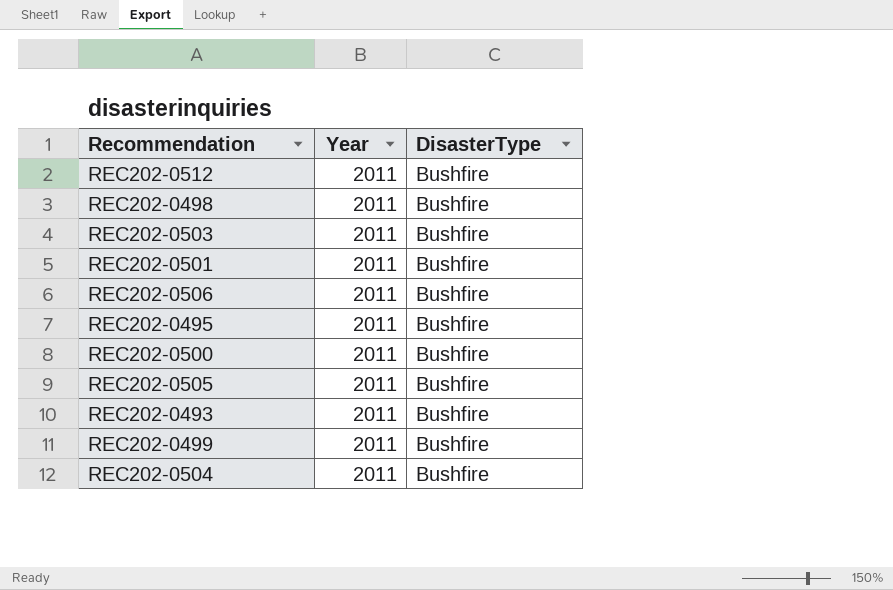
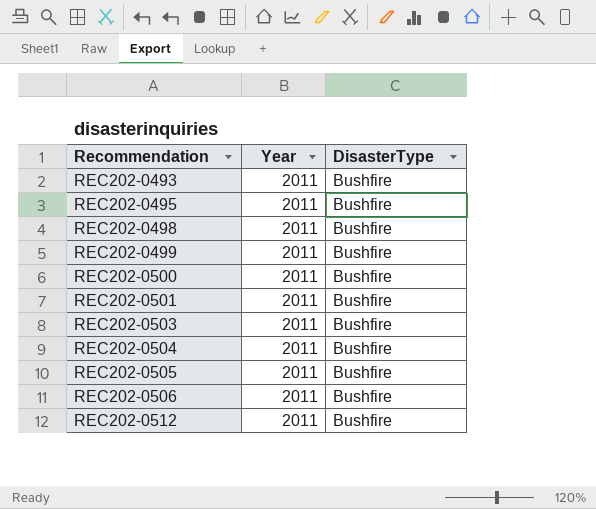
row order: none -> Recommendation ascending

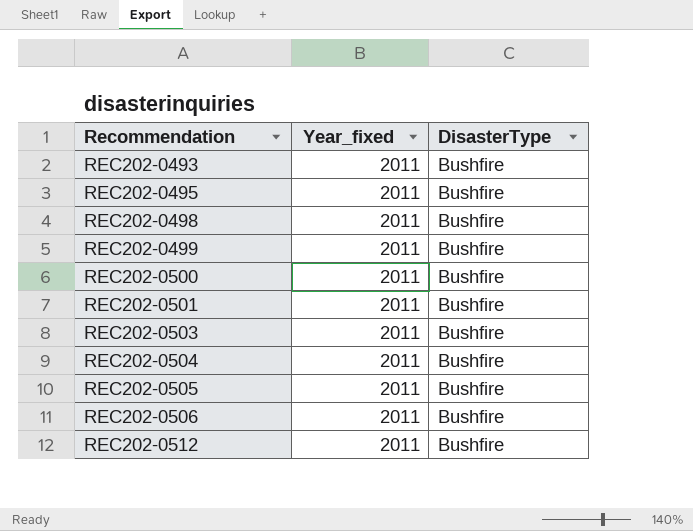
column name: Year -> Year_fixed

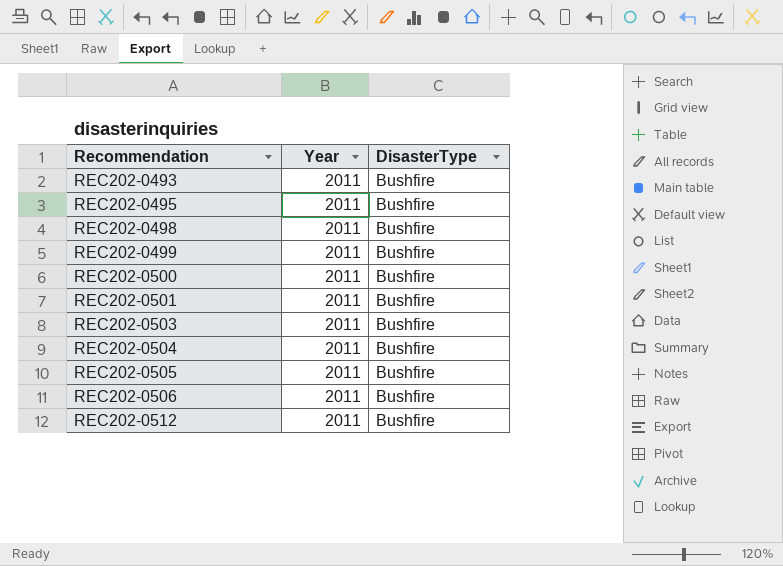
column name: Year_fixed -> Year

